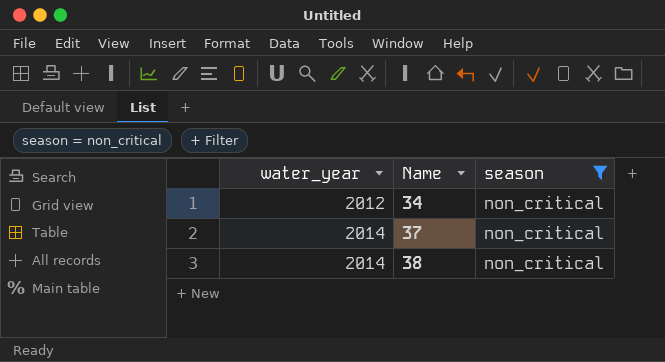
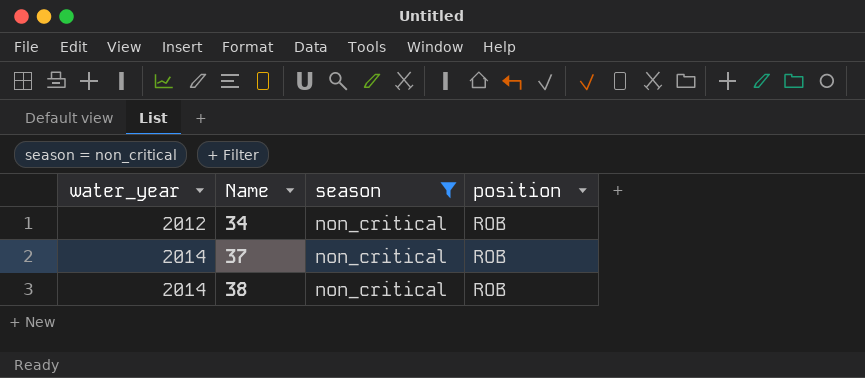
column position | position: none -> 4

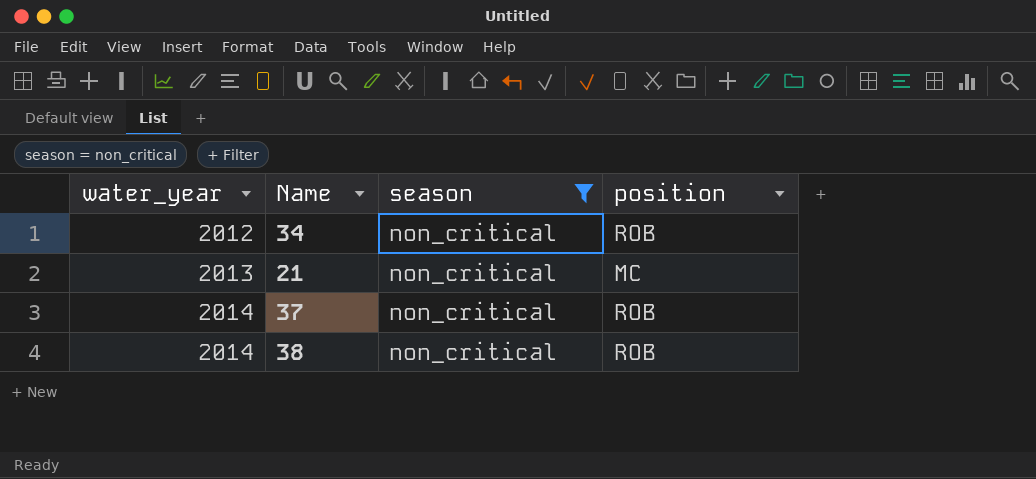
row 21: none -> 2013 | non_critical | MC

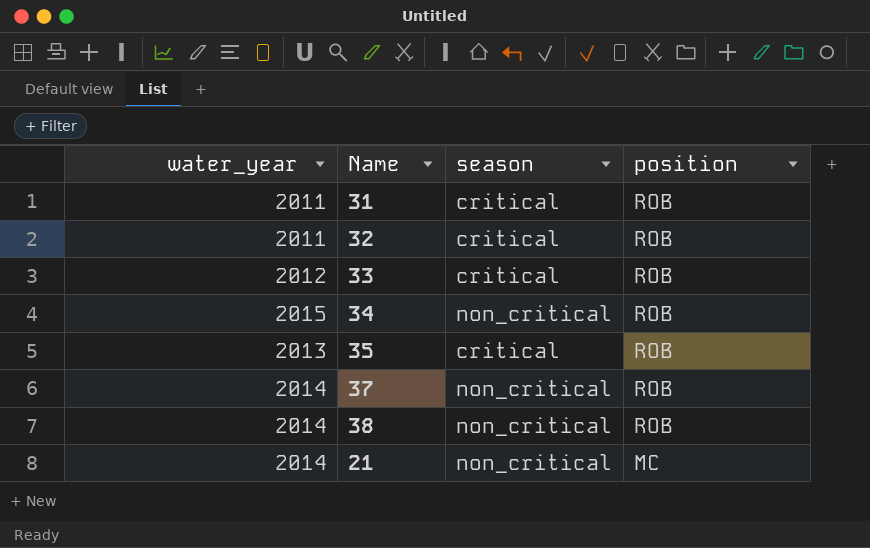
filter: season = non_critical -> none
row order: water_year ascending -> position descending
34 | water_year: 2012 -> 2015
21 | water_year: 2013 -> 2014

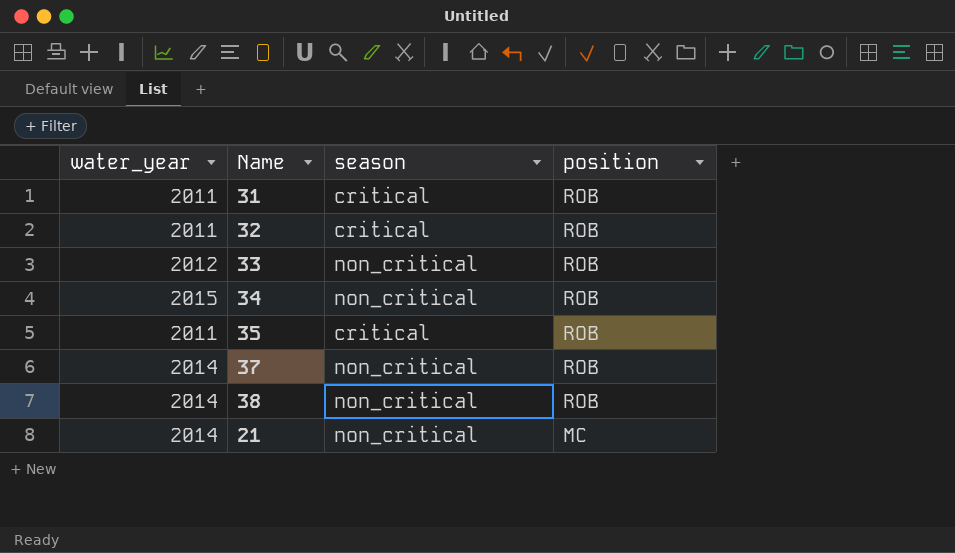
33 | season: critical -> non_critical
35 | water_year: 2013 -> 2011

